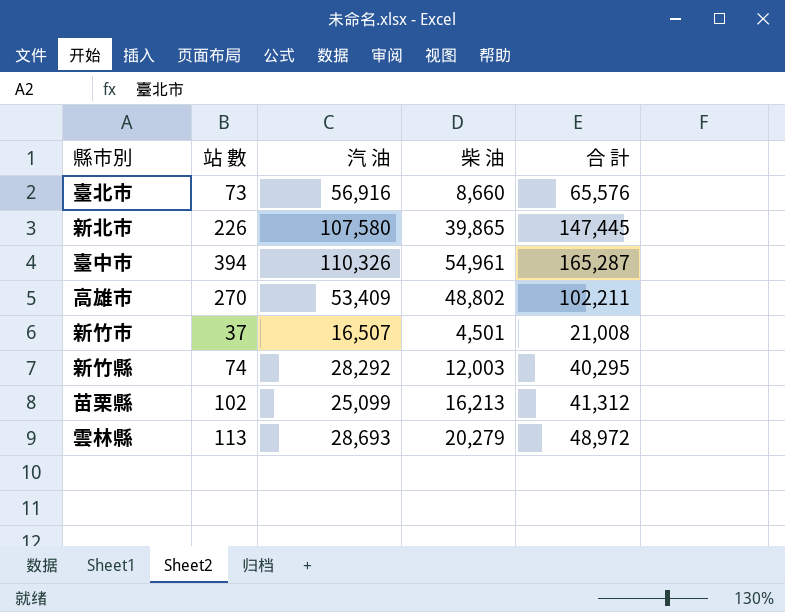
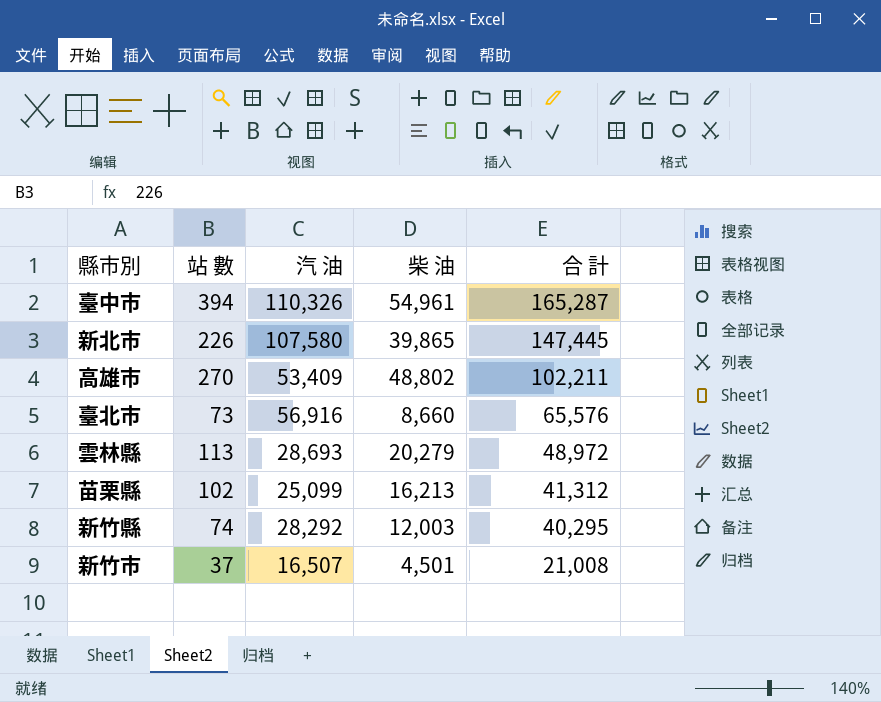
row order: none -> 合 計 descending

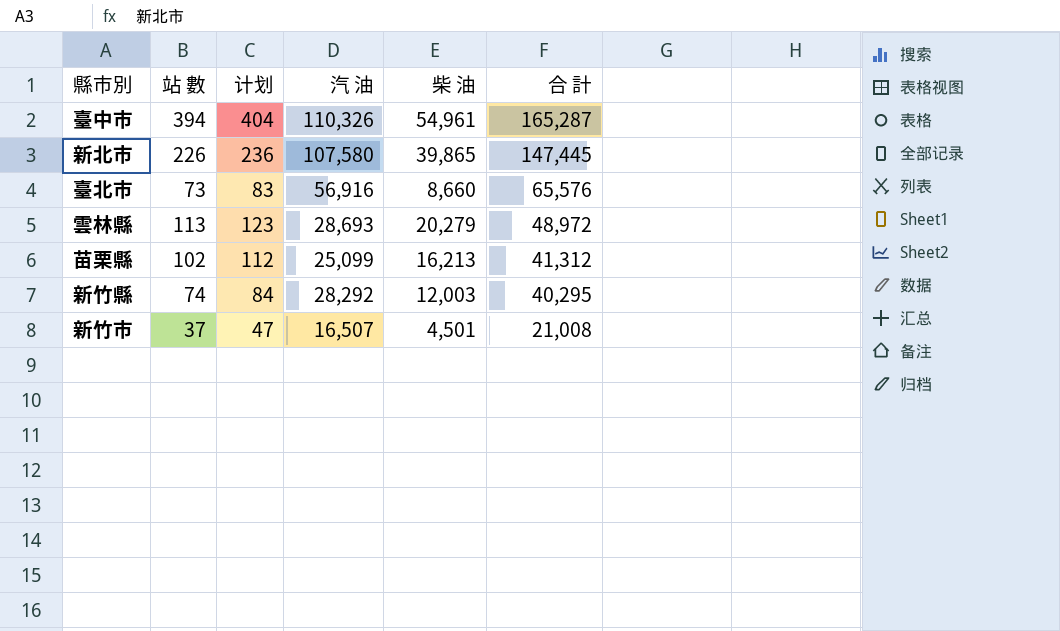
column 计划 | formula: none -> [站 數] + 10
row 高雄市: 270 | 53,409 | 48,802 | 102,211 -> none

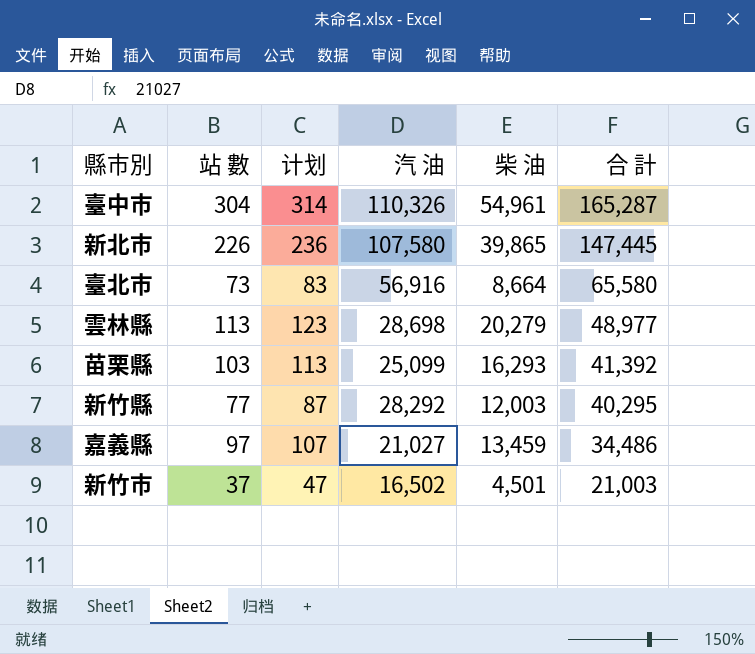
臺中市 | 站 數: 394 -> 304
臺中市 | 计划: 404 -> 314
臺北市 | 柴 油: 8,660 -> 8,664
臺北市 | 合 計: 65,576 -> 65,580
雲林縣 | 汽 油: 28,693 -> 28,698
雲林縣 | 合 計: 48,972 -> 48,977
苗栗縣 | 站 數: 102 -> 103
苗栗縣 | 计划: 112 -> 113
苗栗縣 | 柴 油: 16,213 -> 16,293
苗栗縣 | 合 計: 41,312 -> 41,392
新竹縣 | 站 數: 74 -> 77
新竹縣 | 计划: 84 -> 87
row 嘉義縣: none -> 97 | 107 | 21,027 | 13,459 | 34,486
新竹市 | 汽 油: 16,507 -> 16,502
新竹市 | 合 計: 21,008 -> 21,003

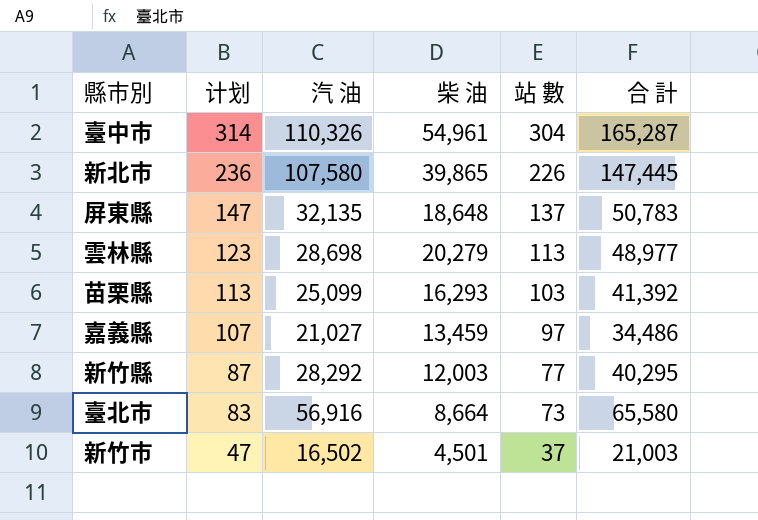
row order: 合 計 descending -> 计划 descending
column 站 數 | position: 2 -> 5
row 屏東縣: none -> 147 | 32,135 | 18,648 | 137 | 50,783

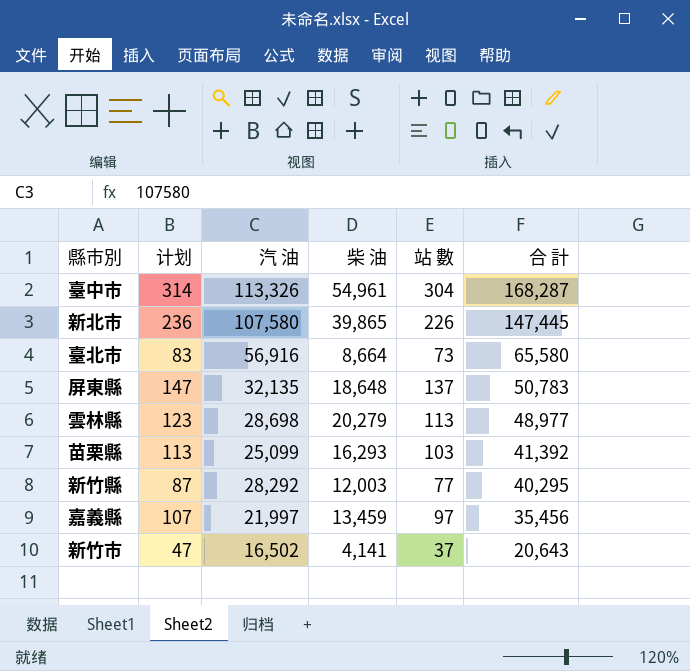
row order: 计划 descending -> 合 計 descending
臺中市 | 汽 油: 110,326 -> 113,326
臺中市 | 合 計: 165,287 -> 168,287
嘉義縣 | 汽 油: 21,027 -> 21,997
嘉義縣 | 合 計: 34,486 -> 35,456
新竹市 | 柴 油: 4,501 -> 4,141
新竹市 | 合 計: 21,003 -> 20,643

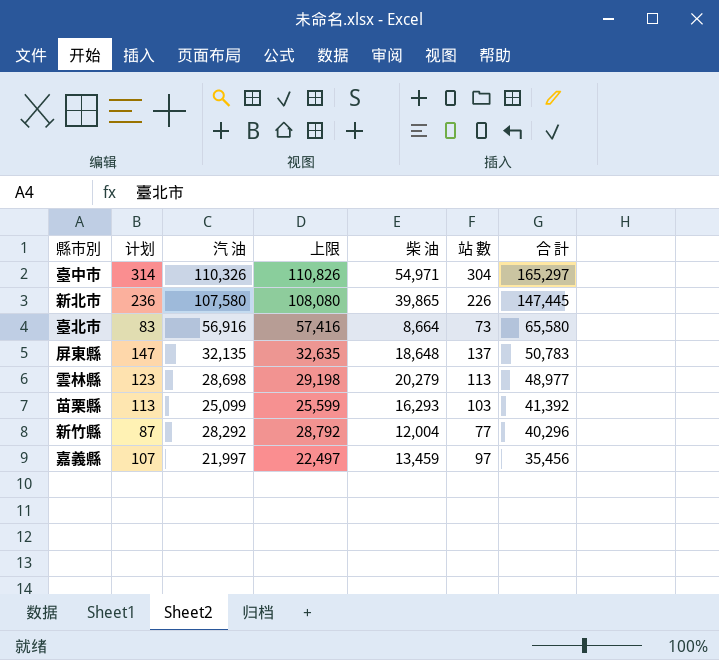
column 上限 | formula: none -> [汽 油] + 500
row 新竹市: 47 | 16,502 | 4,141 | 37 | 20,643 -> none
臺中市 | 汽 油: 113,326 -> 110,326
臺中市 | 柴 油: 54,961 -> 54,971
臺中市 | 合 計: 168,287 -> 165,297
新竹縣 | 柴 油: 12,003 -> 12,004
新竹縣 | 合 計: 40,295 -> 40,296

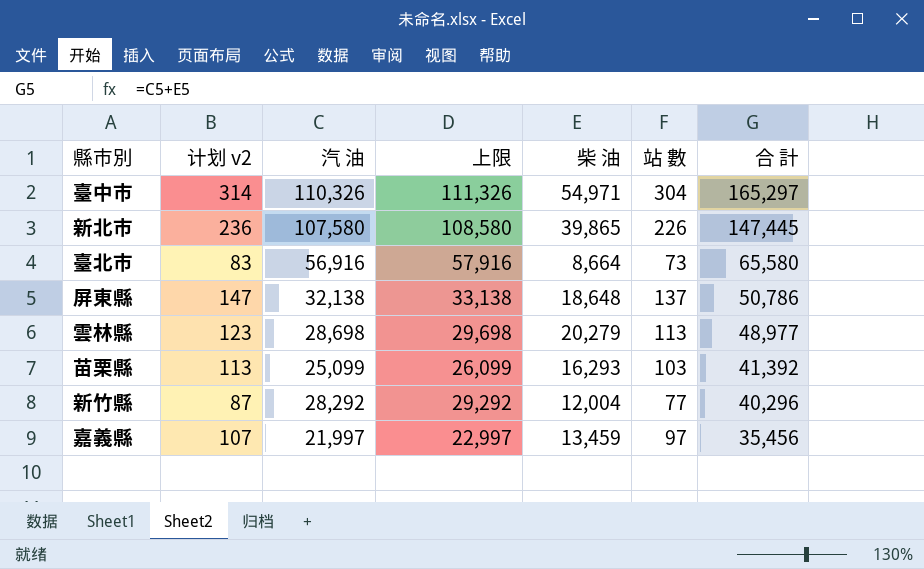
column name: 计划 -> 计划 v2
column 上限 | formula: [汽 油] + 500 -> [汽 油] + 1000
屏東縣 | 汽 油: 32,135 -> 32,138
屏東縣 | 合 計: 50,783 -> 50,786

